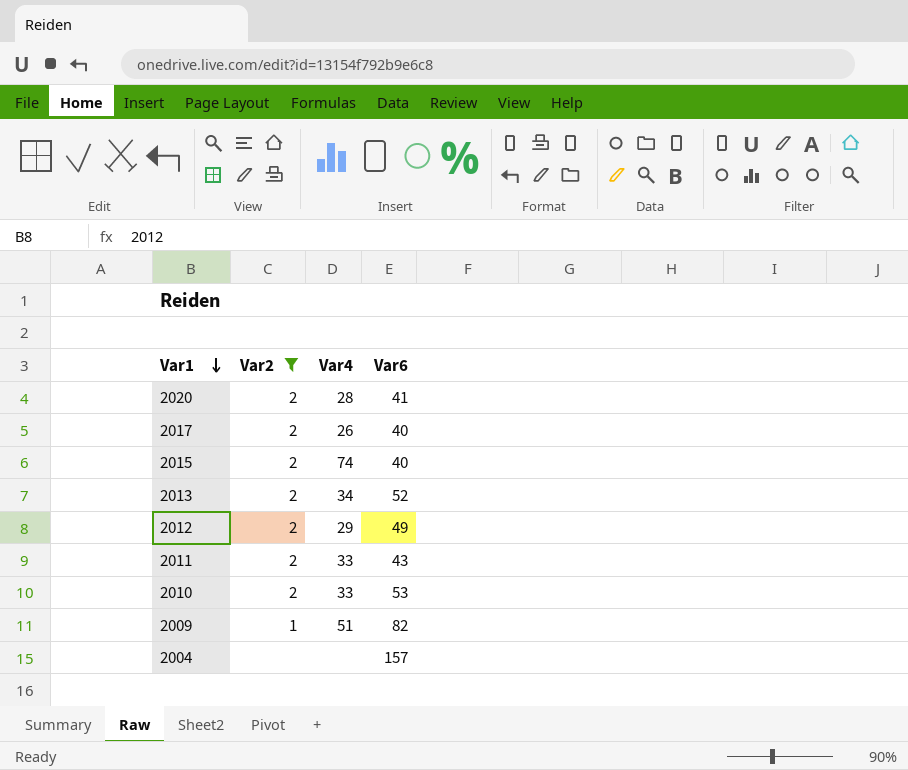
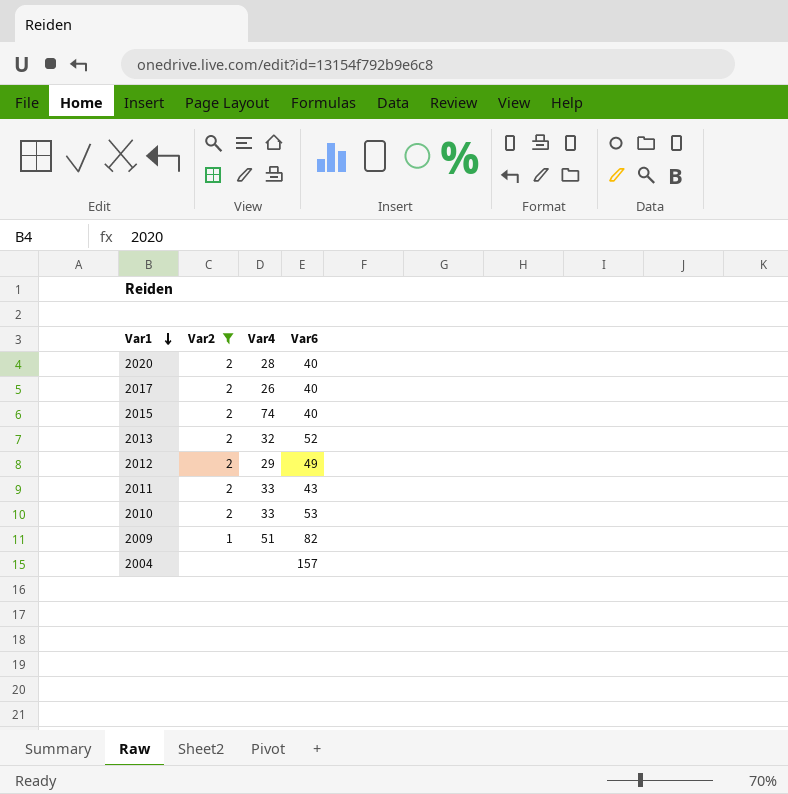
2020 | Var6: 41 -> 40
2013 | Var4: 34 -> 32

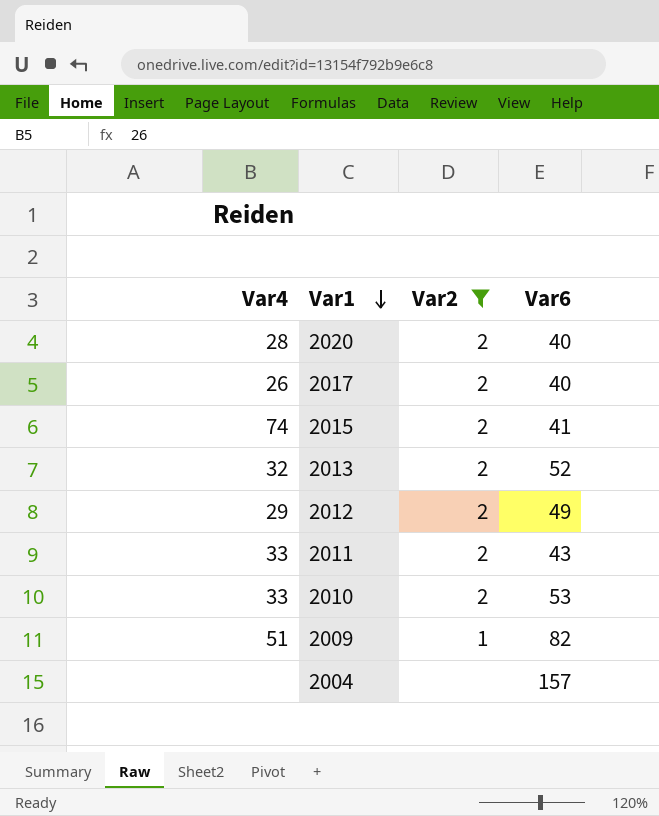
column Var4 | position: 3 -> 1
2015 | Var6: 40 -> 41

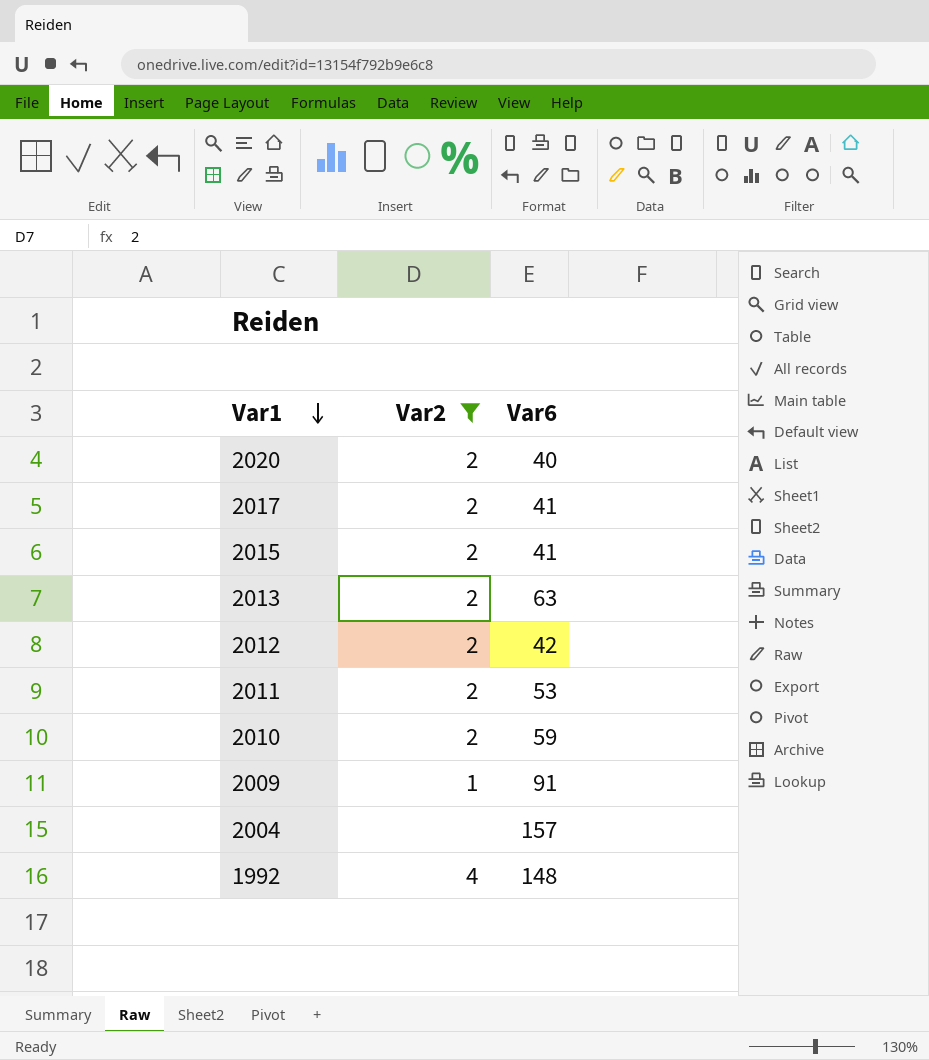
column Var4 | position: 1 -> none
2017 | Var6: 40 -> 41
2013 | Var6: 52 -> 63
2012 | Var6: 49 -> 42
2011 | Var6: 43 -> 53
2010 | Var6: 53 -> 59
2009 | Var6: 82 -> 91
row 1992: none -> 4 | 148

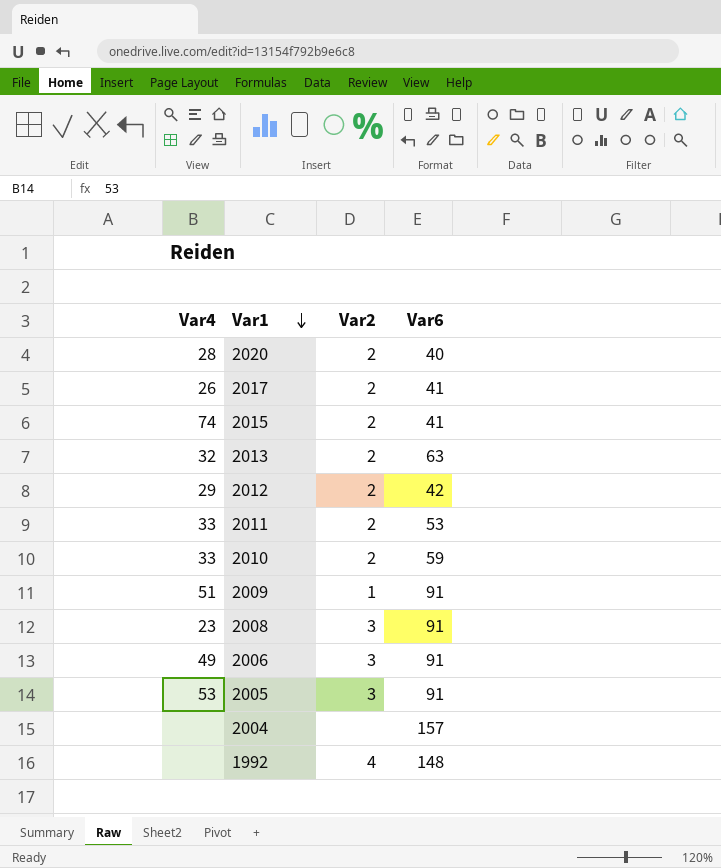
filter: Var2 != 3 -> none
column Var4 | position: none -> 1

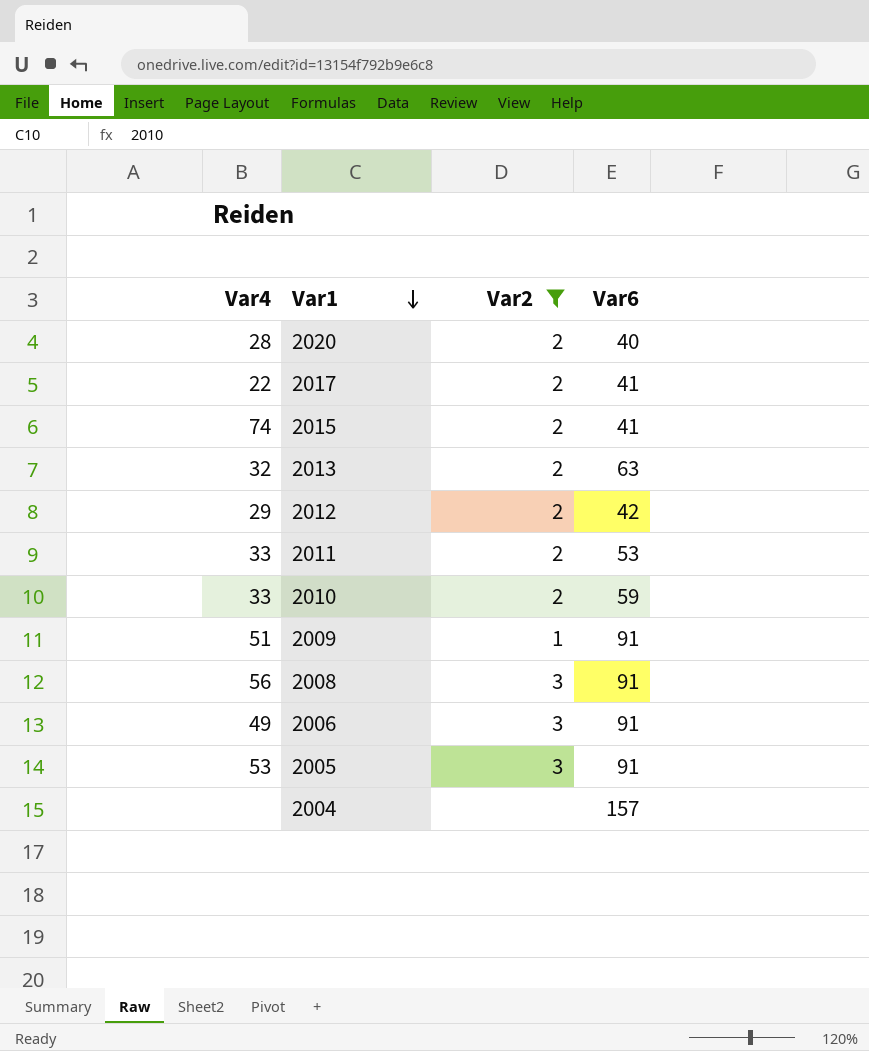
filter: none -> Var2 != 4
2017 | Var4: 26 -> 22
2008 | Var4: 23 -> 56

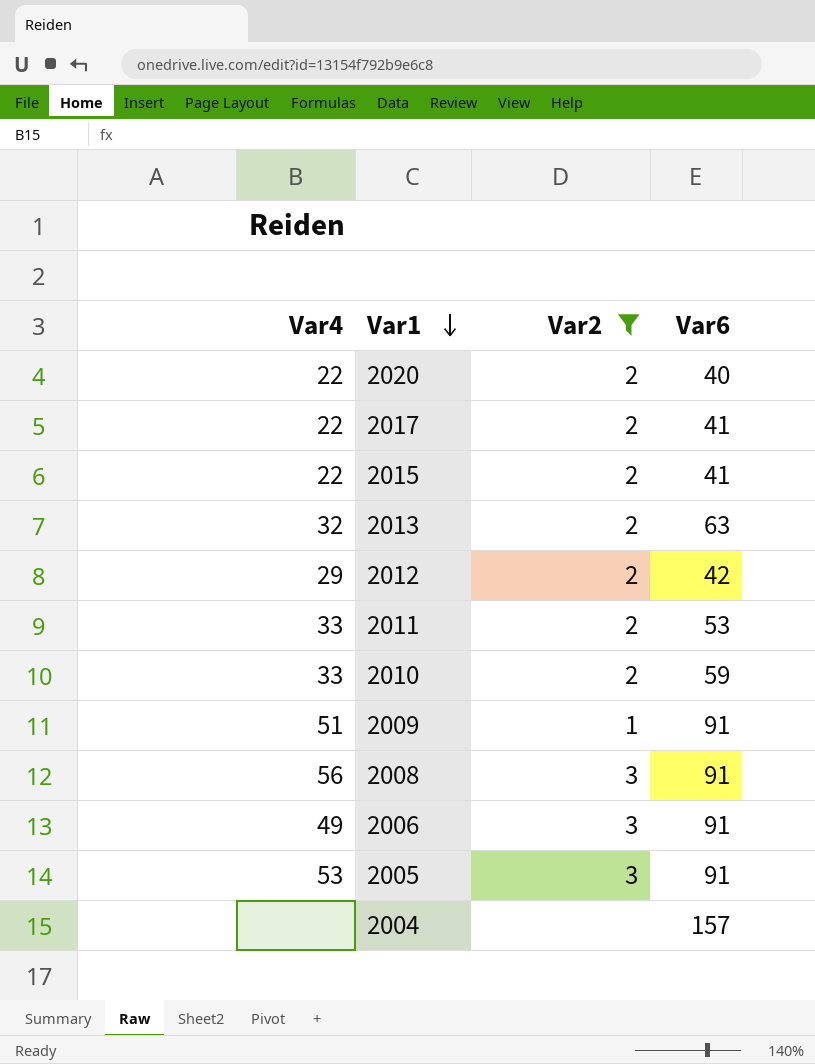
2020 | Var4: 28 -> 22
2015 | Var4: 74 -> 22

